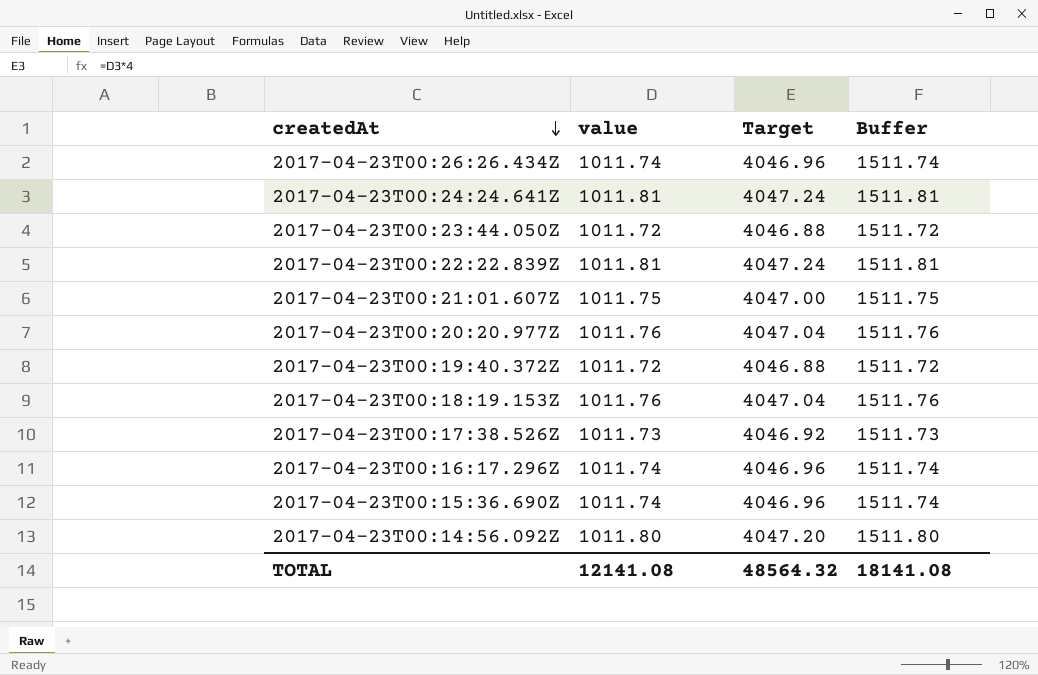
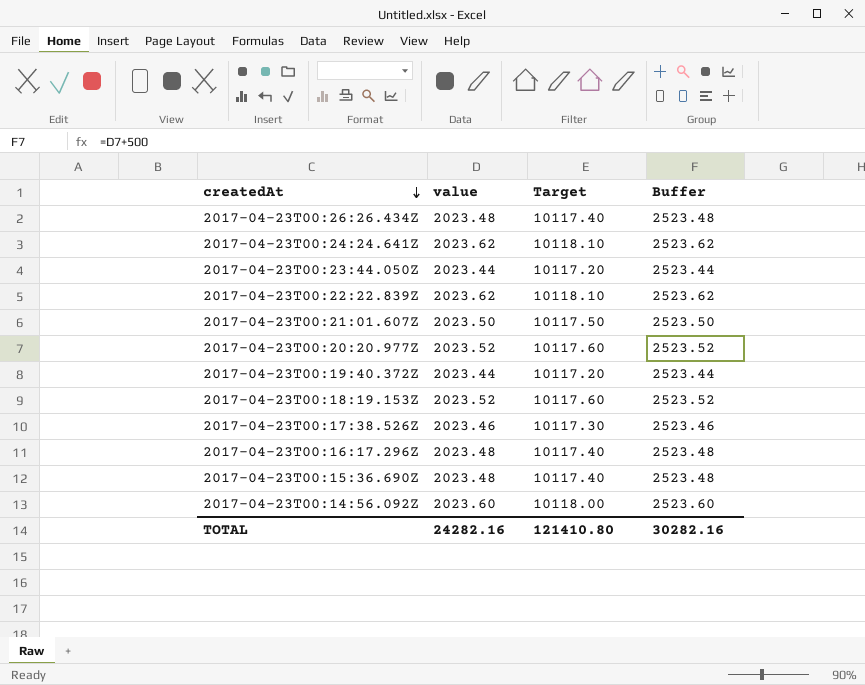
column Target | formula: [value] * 4 -> [value] * 5
2017-04-23T00:26:26.434Z | value: 1011.74 -> 2023.48
2017-04-23T00:26:26.434Z | Buffer: 1511.74 -> 2523.48
2017-04-23T00:24:24.641Z | value: 1011.81 -> 2023.62
2017-04-23T00:24:24.641Z | Buffer: 1511.81 -> 2523.62
2017-04-23T00:23:44.050Z | value: 1011.72 -> 2023.44
2017-04-23T00:23:44.050Z | Buffer: 1511.72 -> 2523.44
2017-04-23T00:22:22.839Z | value: 1011.81 -> 2023.62
2017-04-23T00:22:22.839Z | Buffer: 1511.81 -> 2523.62
2017-04-23T00:21:01.607Z | value: 1011.75 -> 2023.50
2017-04-23T00:21:01.607Z | Buffer: 1511.75 -> 2523.50
2017-04-23T00:20:20.977Z | value: 1011.76 -> 2023.52
2017-04-23T00:20:20.977Z | Buffer: 1511.76 -> 2523.52
2017-04-23T00:19:40.372Z | value: 1011.72 -> 2023.44
2017-04-23T00:19:40.372Z | Buffer: 1511.72 -> 2523.44
2017-04-23T00:18:19.153Z | value: 1011.76 -> 2023.52
2017-04-23T00:18:19.153Z | Buffer: 1511.76 -> 2523.52
2017-04-23T00:17:38.526Z | value: 1011.73 -> 2023.46
2017-04-23T00:17:38.526Z | Buffer: 1511.73 -> 2523.46
2017-04-23T00:16:17.296Z | value: 1011.74 -> 2023.48
2017-04-23T00:16:17.296Z | Buffer: 1511.74 -> 2523.48
2017-04-23T00:15:36.690Z | value: 1011.74 -> 2023.48
2017-04-23T00:15:36.690Z | Buffer: 1511.74 -> 2523.48
2017-04-23T00:14:56.092Z | value: 1011.80 -> 2023.60
2017-04-23T00:14:56.092Z | Buffer: 1511.80 -> 2523.60
TOTAL | value: 12141.08 -> 24282.16
TOTAL | Target: 48564.32 -> 121410.80
TOTAL | Buffer: 18141.08 -> 30282.16

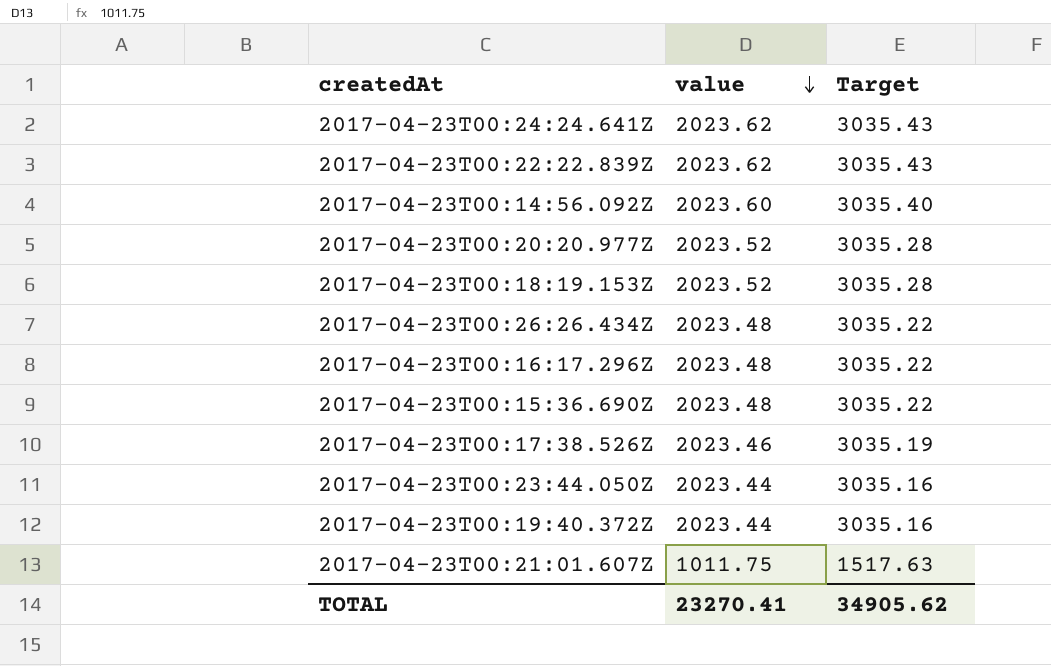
row order: createdAt descending -> value descending
column Buffer | formula: [value] + 500 -> none
column Target | formula: [value] * 5 -> [value] * 1.5
2017-04-23T00:21:01.607Z | value: 2023.50 -> 1011.75
TOTAL | value: 24282.16 -> 23270.41
TOTAL | Target: 121410.80 -> 34905.62

